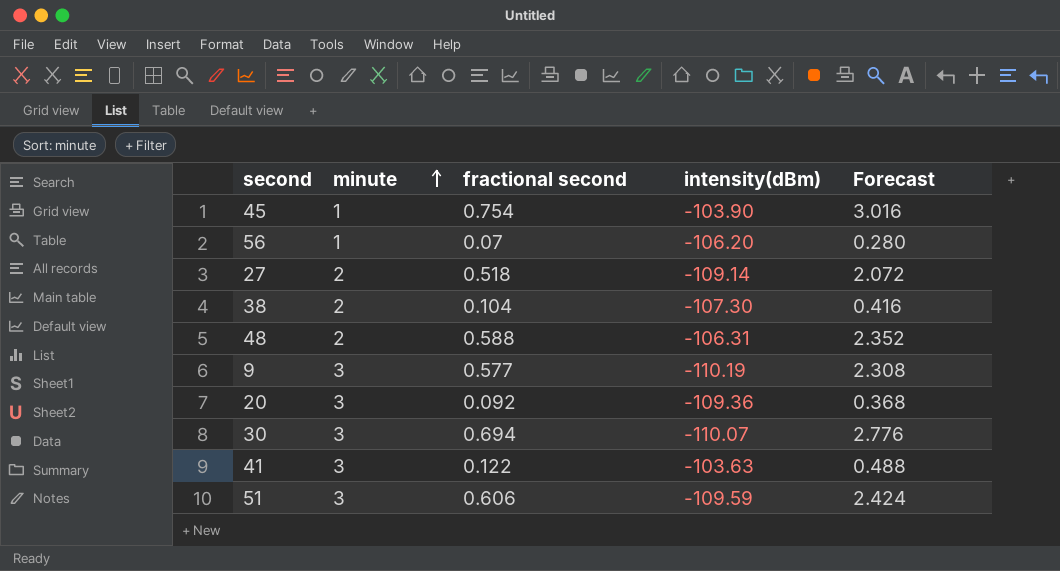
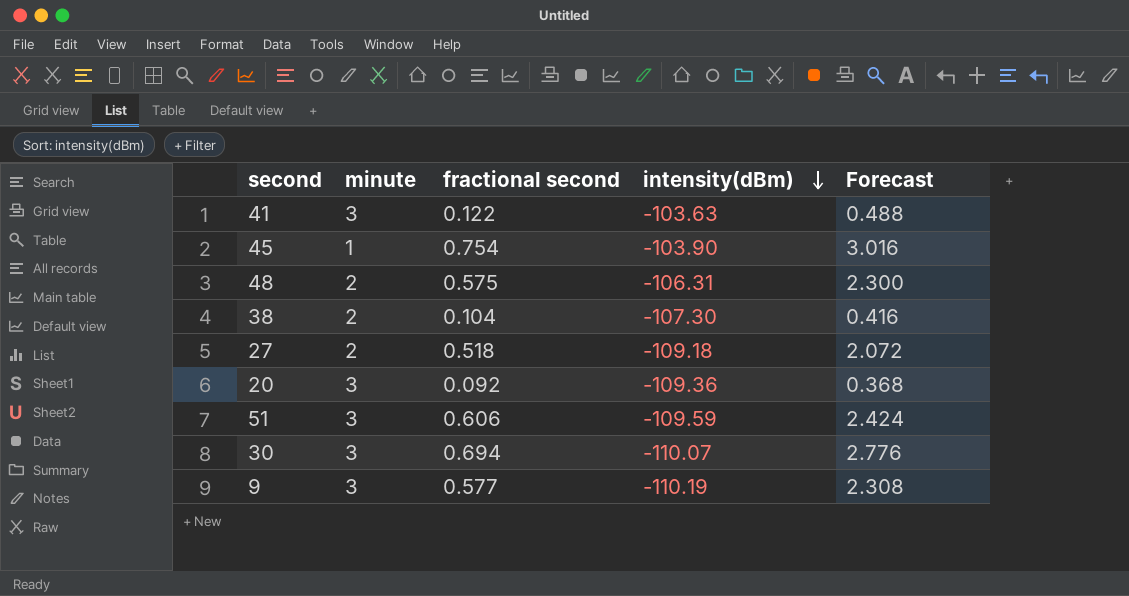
row order: minute ascending -> intensity(dBm) descending
row 56: 1 | 0.07 | -106.20 | 0.280 -> none
48 | fractional second: 0.588 -> 0.575
48 | Forecast: 2.352 -> 2.300
27 | intensity(dBm): -109.14 -> -109.18

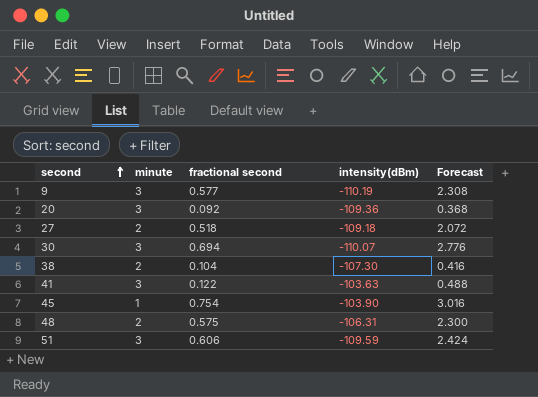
row order: intensity(dBm) descending -> second ascending

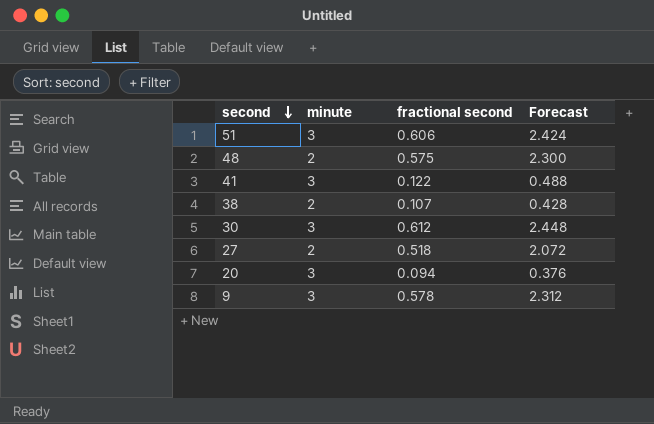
row order: second ascending -> second descending
column intensity(dBm) | position: 4 -> none
row 45: 1 | 0.754 | -103.90 | 3.016 -> none
38 | fractional second: 0.104 -> 0.107
38 | Forecast: 0.416 -> 0.428
30 | fractional second: 0.694 -> 0.612
30 | Forecast: 2.776 -> 2.448
20 | fractional second: 0.092 -> 0.094
20 | Forecast: 0.368 -> 0.376
9 | fractional second: 0.577 -> 0.578
9 | Forecast: 2.308 -> 2.312

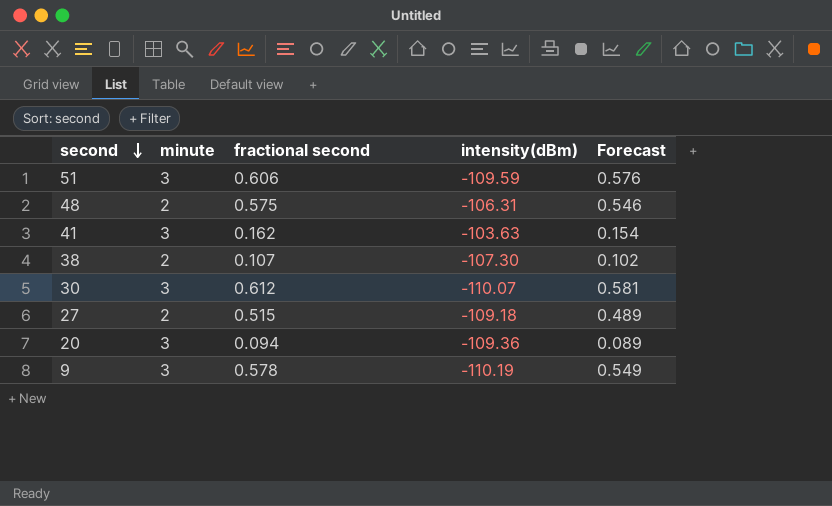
column intensity(dBm) | position: none -> 4
column Forecast | formula: [fractional second] * 4 -> [fractional second] * 0.95
41 | fractional second: 0.122 -> 0.162
27 | fractional second: 0.518 -> 0.515

